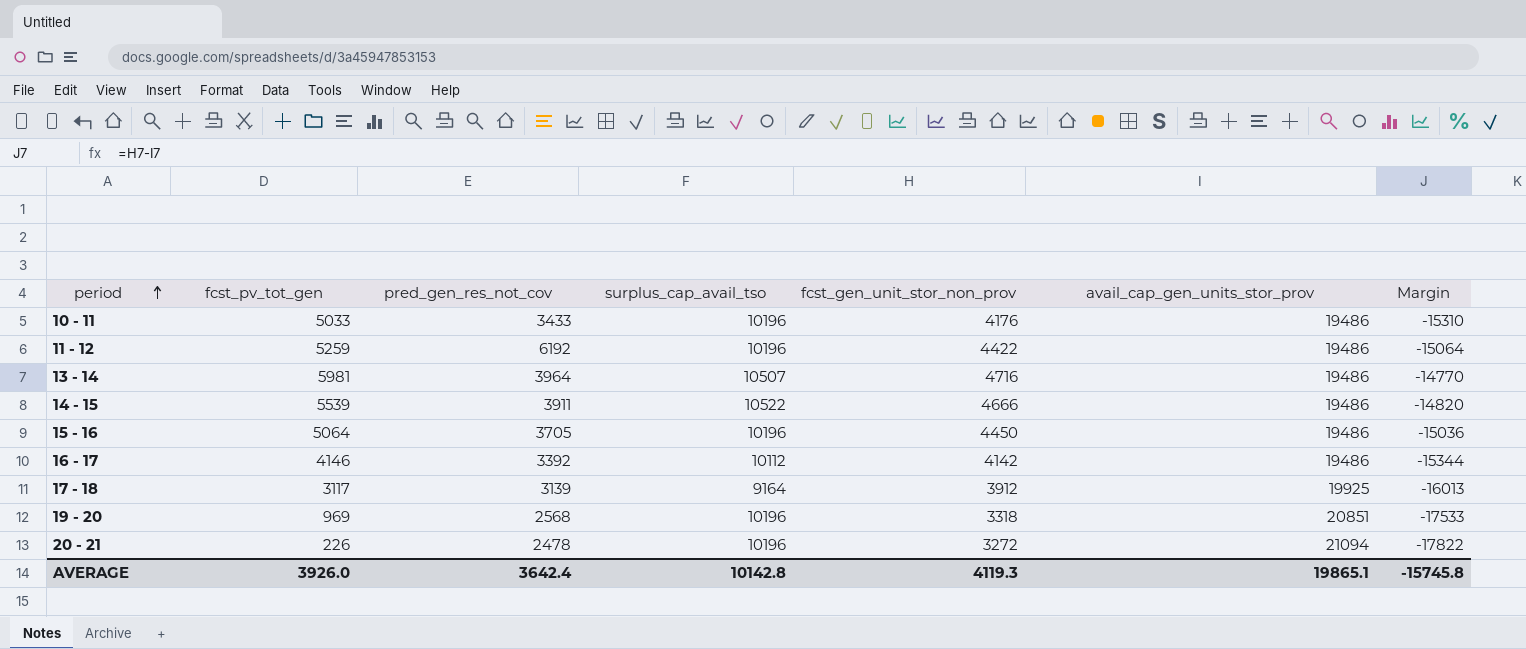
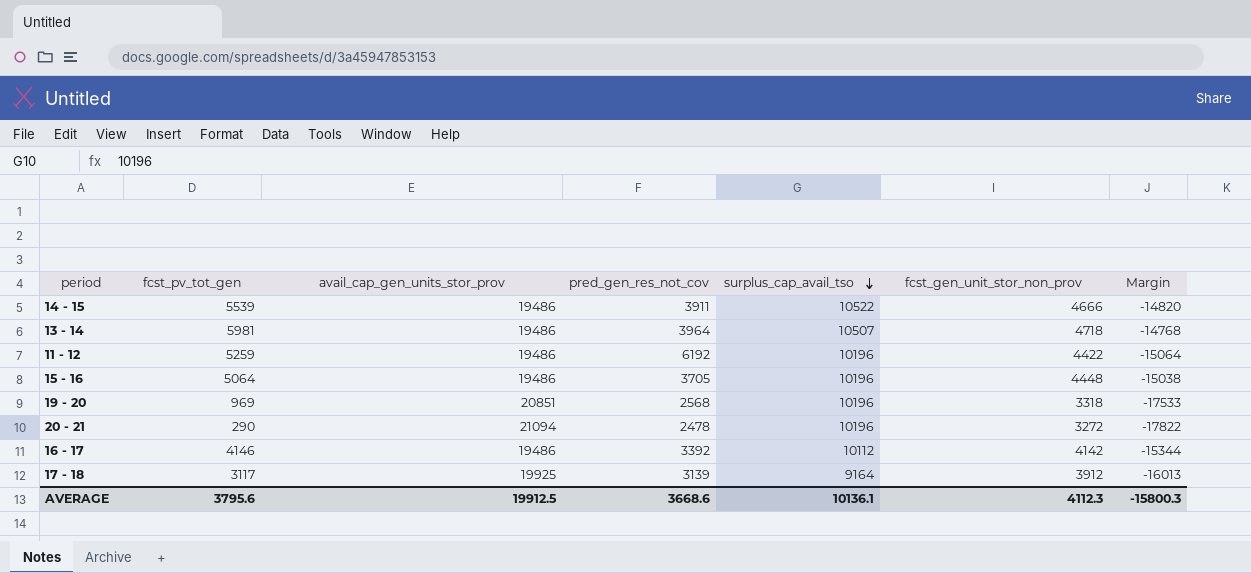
row order: period ascending -> surplus_cap_avail_tso descending
column avail_cap_gen_units_stor_prov | position: 6 -> 3
row 10 - 11: 5033 | 3433 | 10196 | 4176 | 19486 | -15310 -> none
13 - 14 | fcst_gen_unit_stor_non_prov: 4716 -> 4718
13 - 14 | Margin: -14770 -> -14768
15 - 16 | fcst_gen_unit_stor_non_prov: 4450 -> 4448
15 - 16 | Margin: -15036 -> -15038
20 - 21 | fcst_pv_tot_gen: 226 -> 290
AVERAGE | fcst_pv_tot_gen: 3926.0 -> 3795.6
AVERAGE | avail_cap_gen_units_stor_prov: 19865.1 -> 19912.5
AVERAGE | pred_gen_res_not_cov: 3642.4 -> 3668.6
AVERAGE | surplus_cap_avail_tso: 10142.8 -> 10136.1
AVERAGE | fcst_gen_unit_stor_non_prov: 4119.3 -> 4112.3
AVERAGE | Margin: -15745.8 -> -15800.3

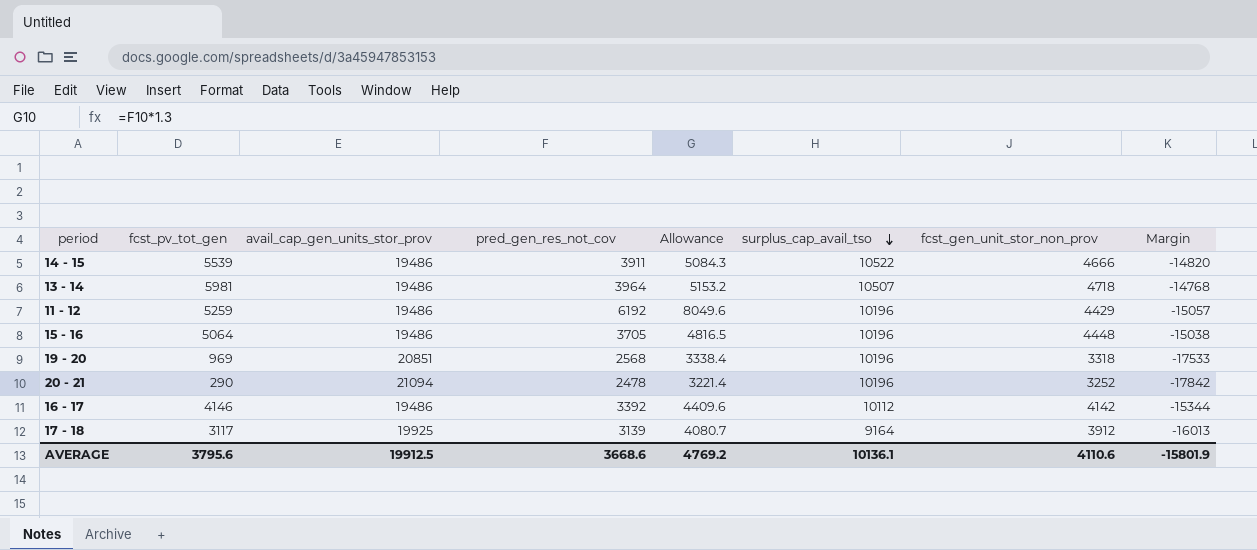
column Allowance | formula: none -> [pred_gen_res_not_cov] * 1.3
11 - 12 | fcst_gen_unit_stor_non_prov: 4422 -> 4429
11 - 12 | Margin: -15064 -> -15057
20 - 21 | fcst_gen_unit_stor_non_prov: 3272 -> 3252
20 - 21 | Margin: -17822 -> -17842
AVERAGE | fcst_gen_unit_stor_non_prov: 4112.3 -> 4110.6
AVERAGE | Margin: -15800.3 -> -15801.9

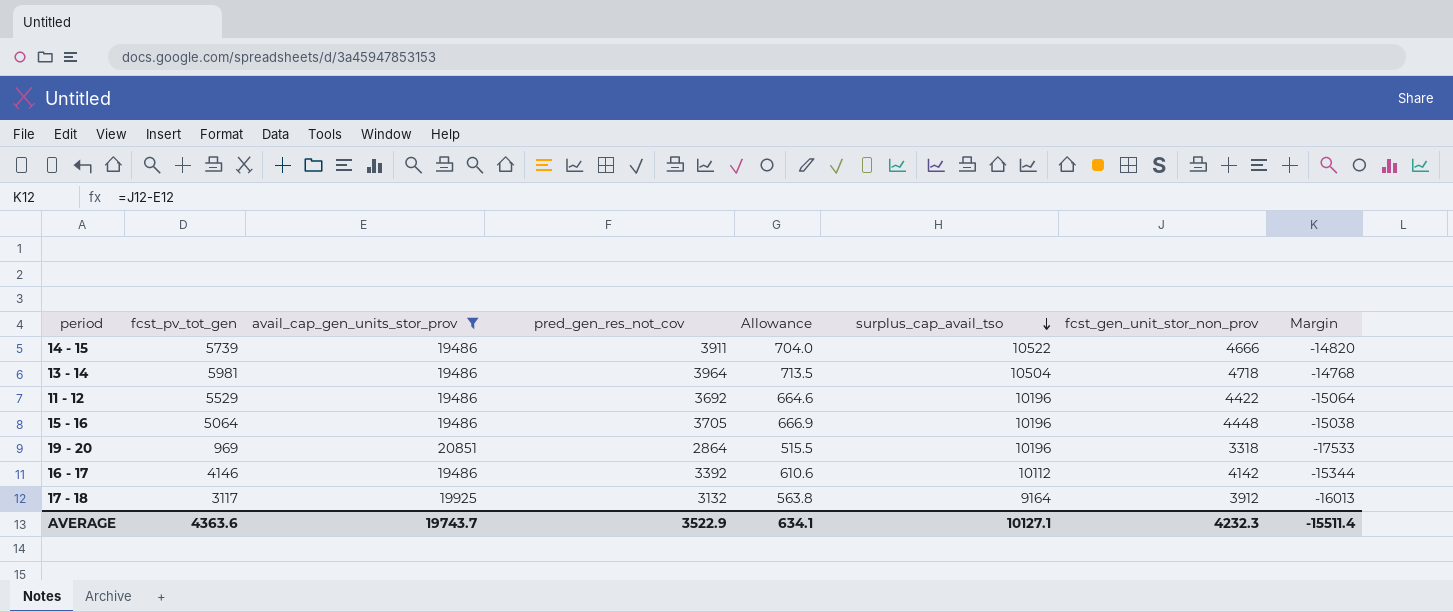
filter: none -> avail_cap_gen_units_stor_prov != 21094
column Allowance | formula: [pred_gen_res_not_cov] * 1.3 -> [pred_gen_res_not_cov] * 0.18
14 - 15 | fcst_pv_tot_gen: 5539 -> 5739
13 - 14 | surplus_cap_avail_tso: 10507 -> 10504
11 - 12 | fcst_pv_tot_gen: 5259 -> 5529
11 - 12 | pred_gen_res_not_cov: 6192 -> 3692
11 - 12 | fcst_gen_unit_stor_non_prov: 4429 -> 4422
11 - 12 | Margin: -15057 -> -15064
19 - 20 | pred_gen_res_not_cov: 2568 -> 2864
17 - 18 | pred_gen_res_not_cov: 3139 -> 3132
AVERAGE | fcst_pv_tot_gen: 3795.6 -> 4363.6
AVERAGE | avail_cap_gen_units_stor_prov: 19912.5 -> 19743.7
AVERAGE | pred_gen_res_not_cov: 3668.6 -> 3522.9
AVERAGE | Allowance: 4769.2 -> 634.1
AVERAGE | surplus_cap_avail_tso: 10136.1 -> 10127.1
AVERAGE | fcst_gen_unit_stor_non_prov: 4110.6 -> 4232.3
AVERAGE | Margin: -15801.9 -> -15511.4

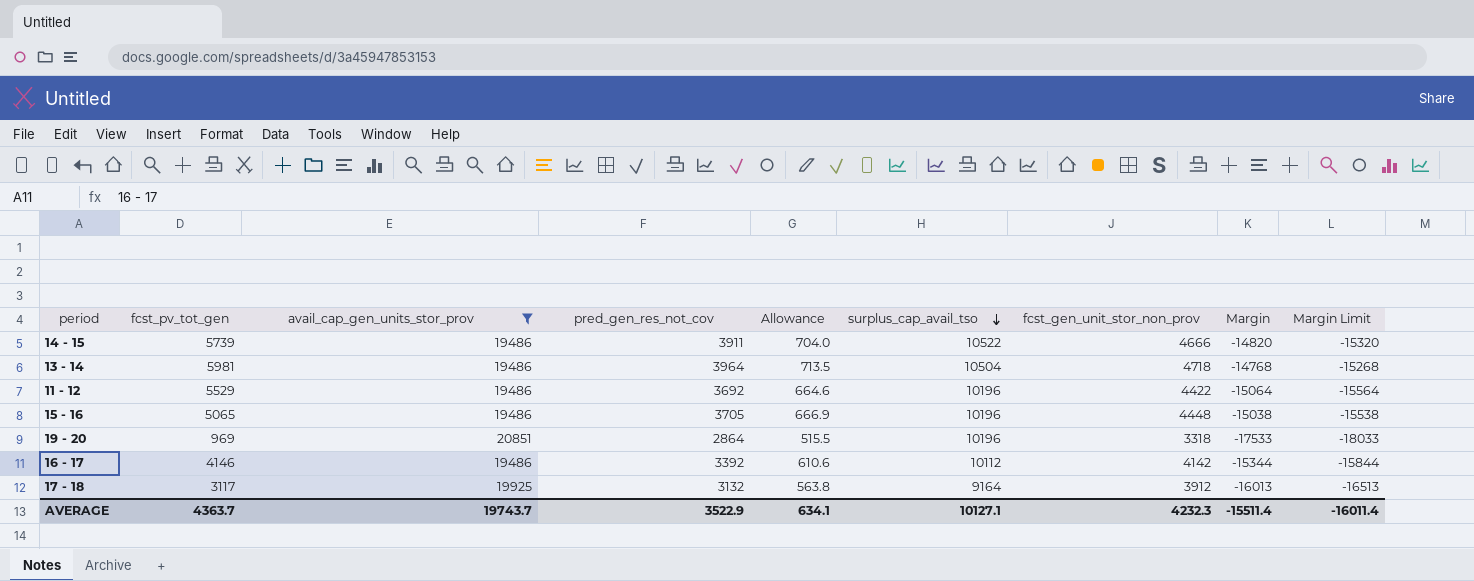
column Margin Limit | formula: none -> [Margin] - 500
15 - 16 | fcst_pv_tot_gen: 5064 -> 5065
AVERAGE | fcst_pv_tot_gen: 4363.6 -> 4363.7

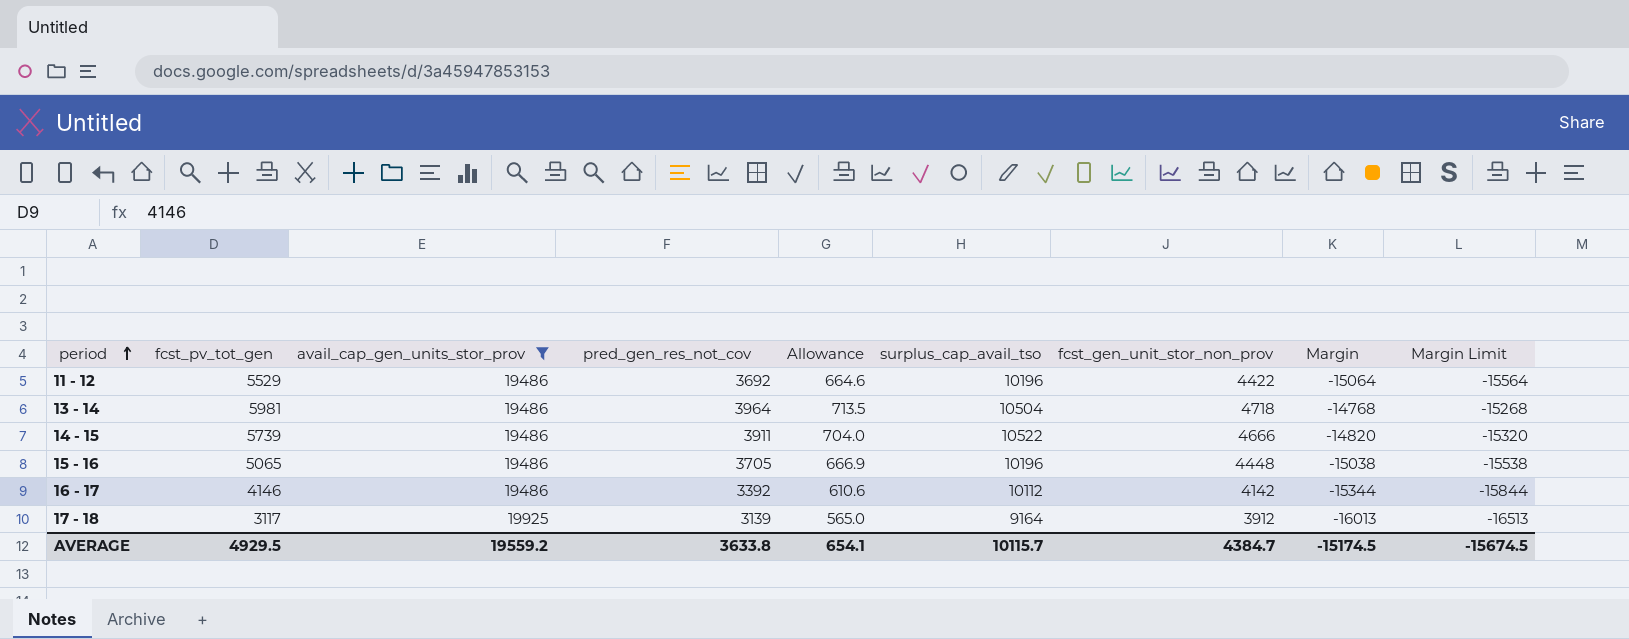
row order: surplus_cap_avail_tso descending -> period ascending
row 19 - 20: 969 | 20851 | 2864 | 515.5 | 10196 | 3318 | -17533 | -18033 -> none
17 - 18 | pred_gen_res_not_cov: 3132 -> 3139
17 - 18 | Allowance: 563.8 -> 565.0
AVERAGE | fcst_pv_tot_gen: 4363.7 -> 4929.5
AVERAGE | avail_cap_gen_units_stor_prov: 19743.7 -> 19559.2
AVERAGE | pred_gen_res_not_cov: 3522.9 -> 3633.8
AVERAGE | Allowance: 634.1 -> 654.1
AVERAGE | surplus_cap_avail_tso: 10127.1 -> 10115.7
AVERAGE | fcst_gen_unit_stor_non_prov: 4232.3 -> 4384.7
AVERAGE | Margin: -15511.4 -> -15174.5
AVERAGE | Margin Limit: -16011.4 -> -15674.5

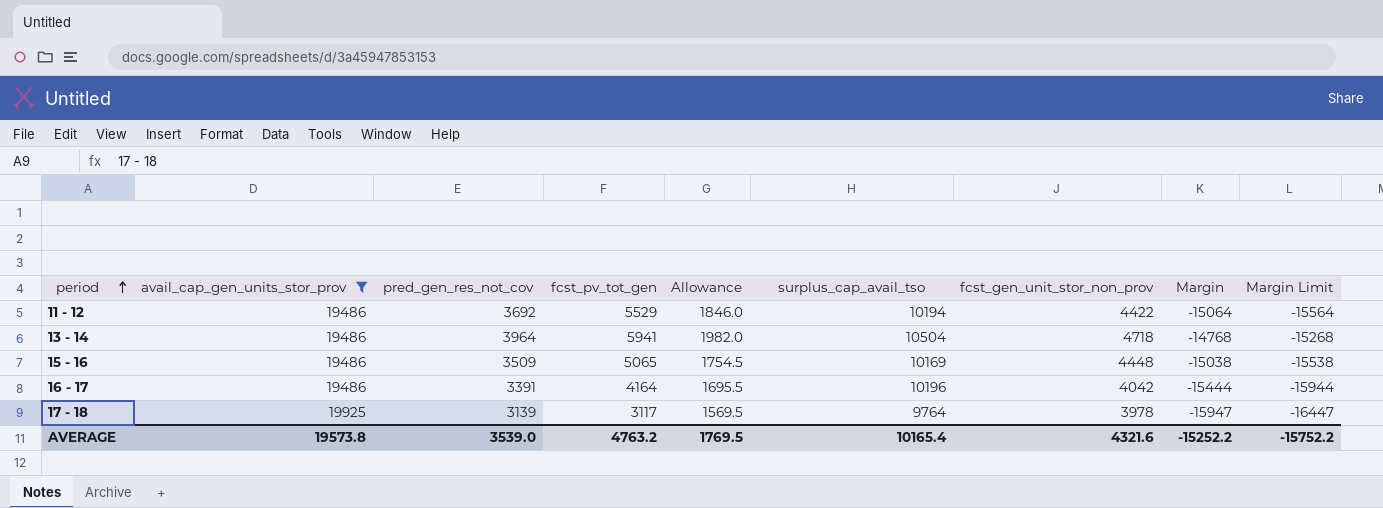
column fcst_pv_tot_gen | position: 2 -> 4
column Allowance | formula: [pred_gen_res_not_cov] * 0.18 -> [pred_gen_res_not_cov] * 0.5
row 14 - 15: 5739 | 19486 | 3911 | 704.0 | 10522 | 4666 | -14820 | -15320 -> none
11 - 12 | surplus_cap_avail_tso: 10196 -> 10194
13 - 14 | fcst_pv_tot_gen: 5981 -> 5941
15 - 16 | pred_gen_res_not_cov: 3705 -> 3509
15 - 16 | surplus_cap_avail_tso: 10196 -> 10169
16 - 17 | pred_gen_res_not_cov: 3392 -> 3391
16 - 17 | fcst_pv_tot_gen: 4146 -> 4164
16 - 17 | surplus_cap_avail_tso: 10112 -> 10196
16 - 17 | fcst_gen_unit_stor_non_prov: 4142 -> 4042
16 - 17 | Margin: -15344 -> -15444
16 - 17 | Margin Limit: -15844 -> -15944
17 - 18 | surplus_cap_avail_tso: 9164 -> 9764
17 - 18 | fcst_gen_unit_stor_non_prov: 3912 -> 3978
17 - 18 | Margin: -16013 -> -15947
17 - 18 | Margin Limit: -16513 -> -16447
AVERAGE | avail_cap_gen_units_stor_prov: 19559.2 -> 19573.8
AVERAGE | pred_gen_res_not_cov: 3633.8 -> 3539.0
AVERAGE | fcst_pv_tot_gen: 4929.5 -> 4763.2
AVERAGE | Allowance: 654.1 -> 1769.5
AVERAGE | surplus_cap_avail_tso: 10115.7 -> 10165.4
AVERAGE | fcst_gen_unit_stor_non_prov: 4384.7 -> 4321.6
AVERAGE | Margin: -15174.5 -> -15252.2
AVERAGE | Margin Limit: -15674.5 -> -15752.2

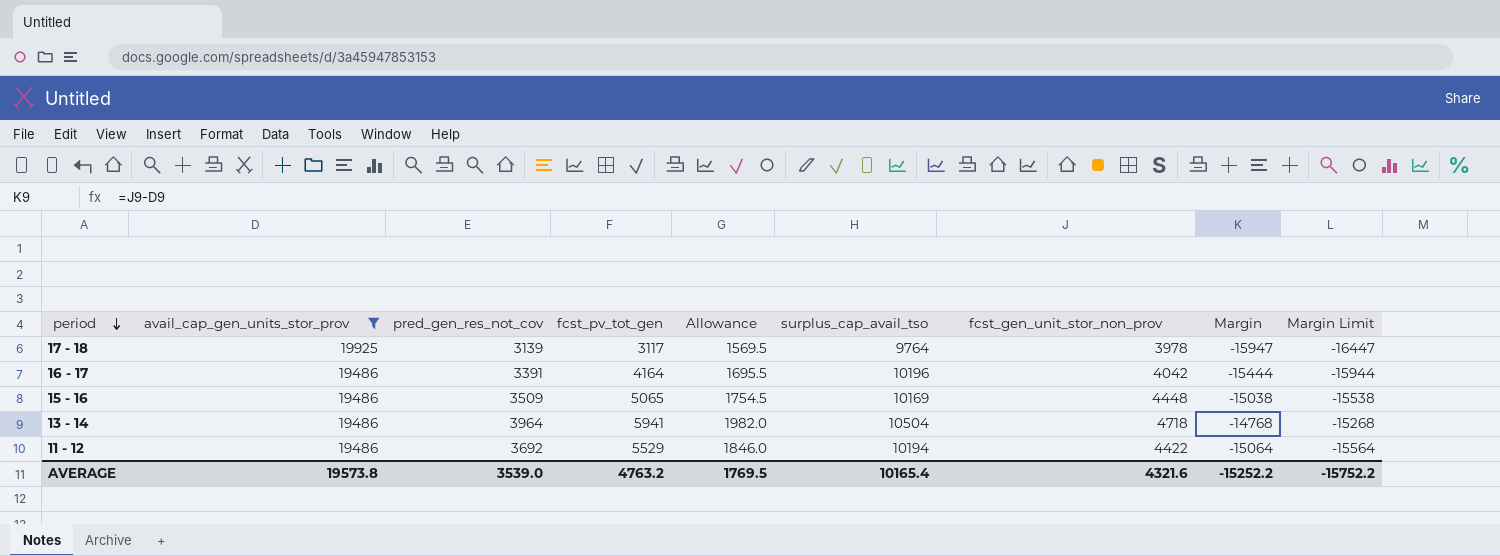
row order: period ascending -> period descending

